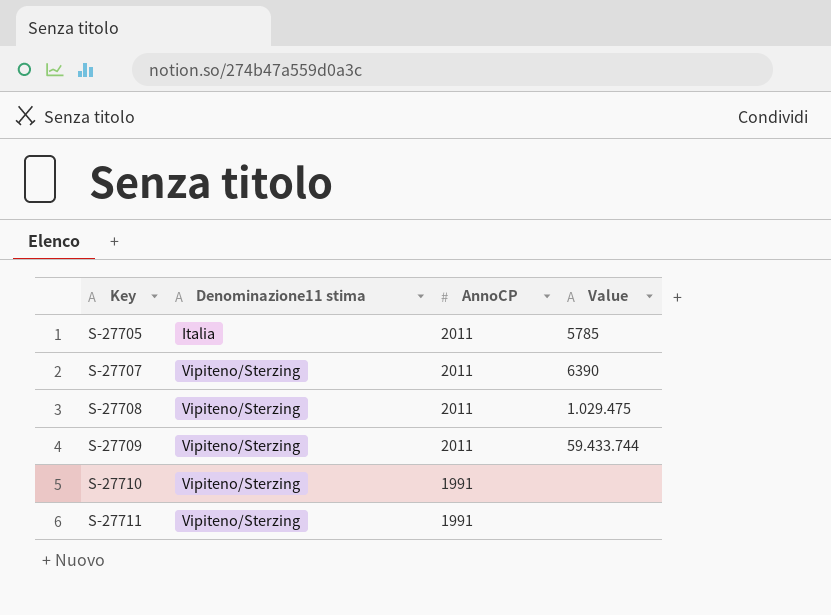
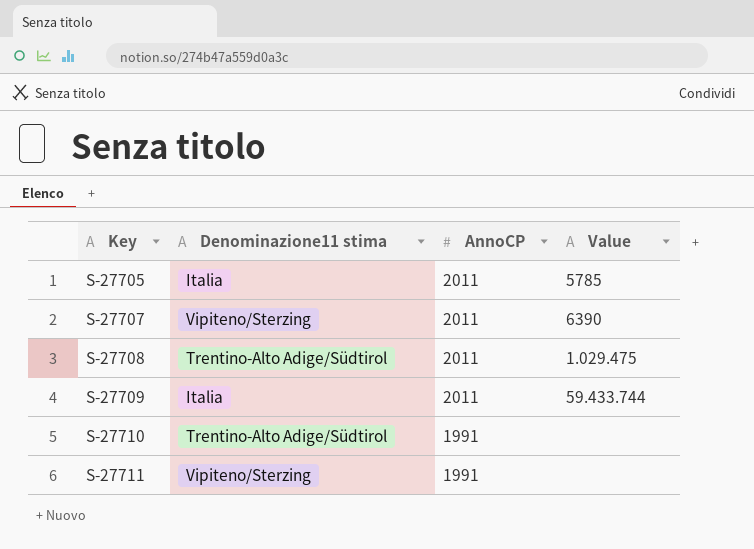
S-27708 | Denominazione11 stima: Vipiteno/Sterzing -> Trentino-Alto Adige/Südtirol
S-27709 | Denominazione11 stima: Vipiteno/Sterzing -> Italia
S-27710 | Denominazione11 stima: Vipiteno/Sterzing -> Trentino-Alto Adige/Südtirol

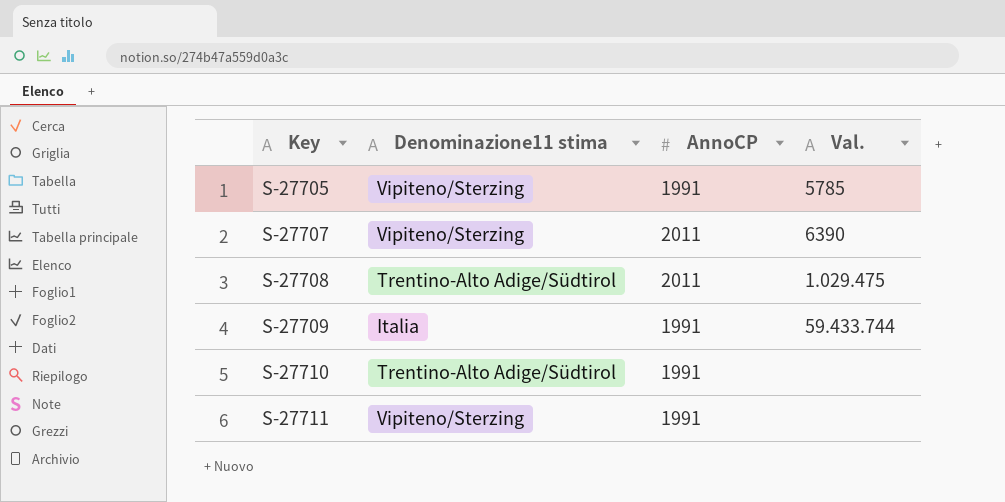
column name: Value -> Val.
S-27705 | Denominazione11 stima: Italia -> Vipiteno/Sterzing
S-27705 | AnnoCP: 2011 -> 1991
S-27709 | AnnoCP: 2011 -> 1991

